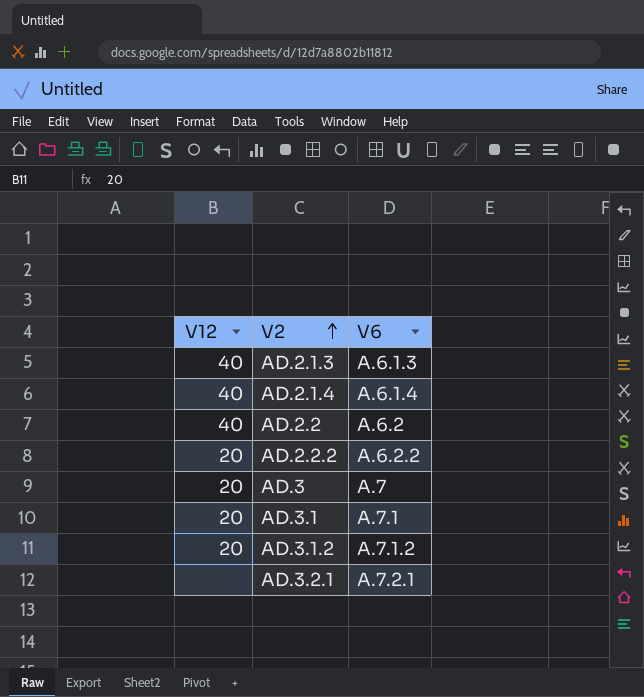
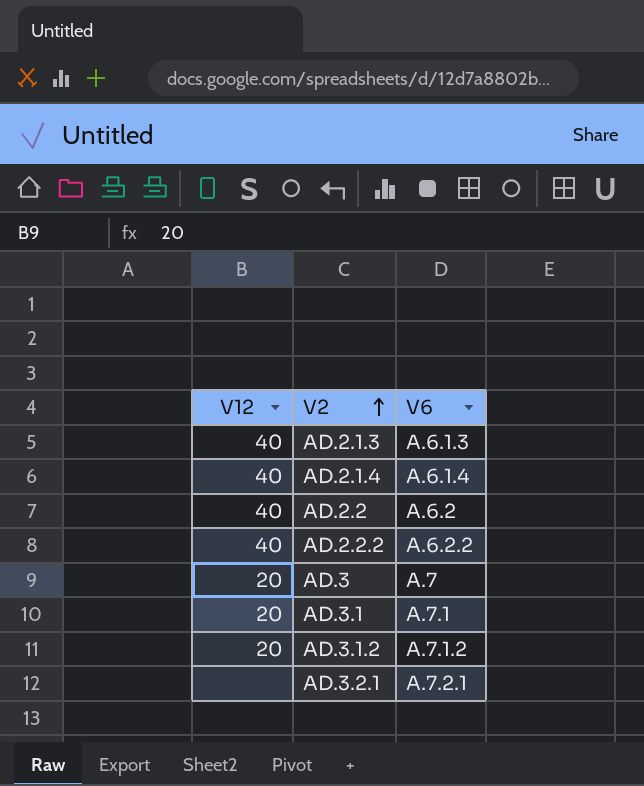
AD.2.2.2 | V12: 20 -> 40

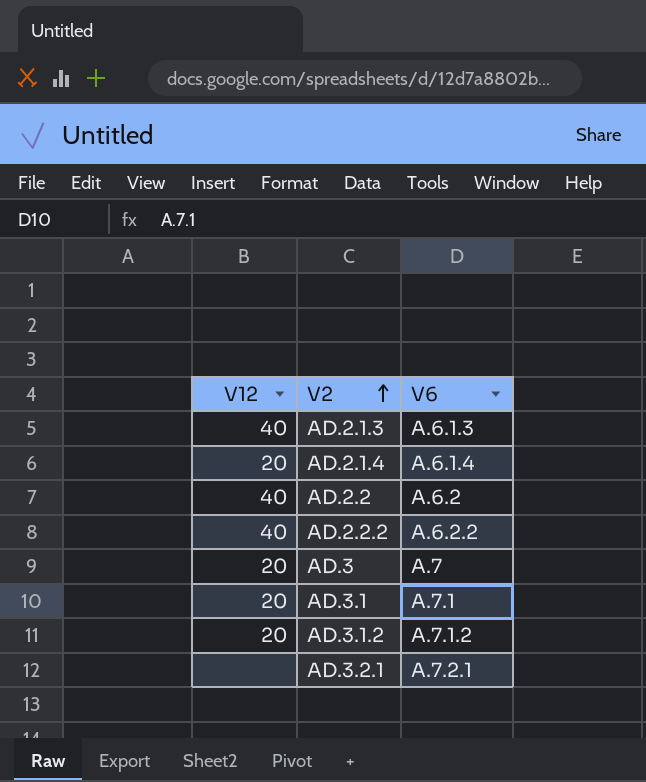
AD.2.1.4 | V12: 40 -> 20

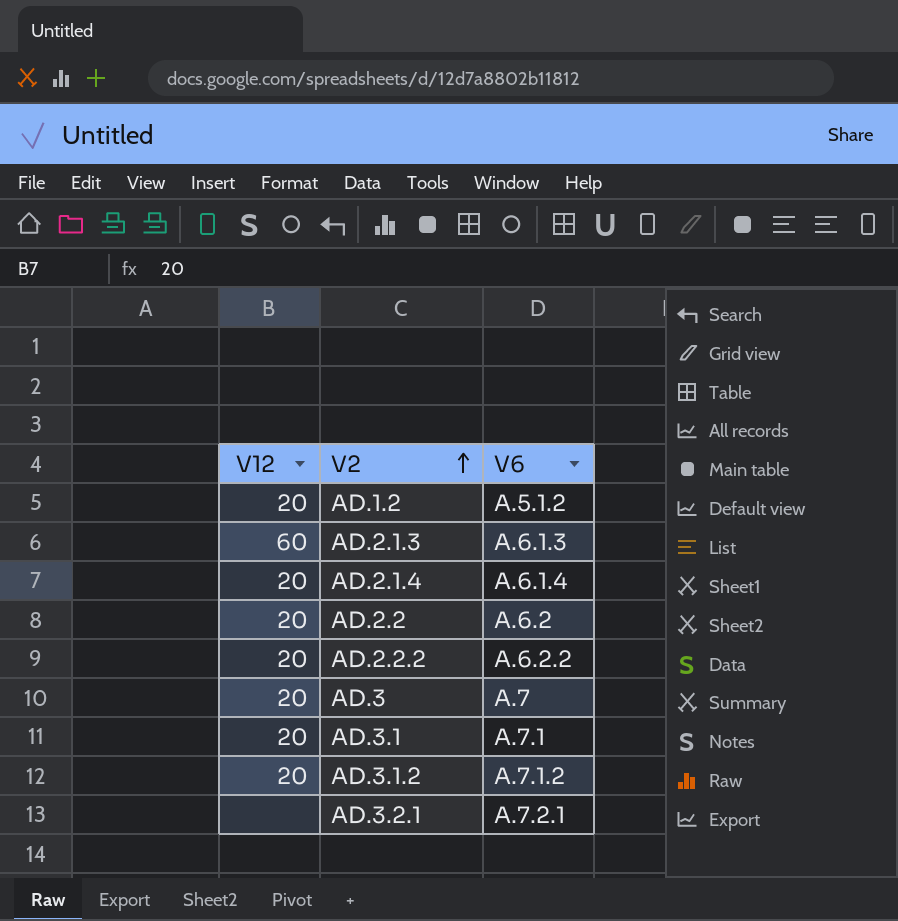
row AD.1.2: none -> 20 | A.5.1.2
AD.2.1.3 | V12: 40 -> 60
AD.2.2 | V12: 40 -> 20
AD.2.2.2 | V12: 40 -> 20

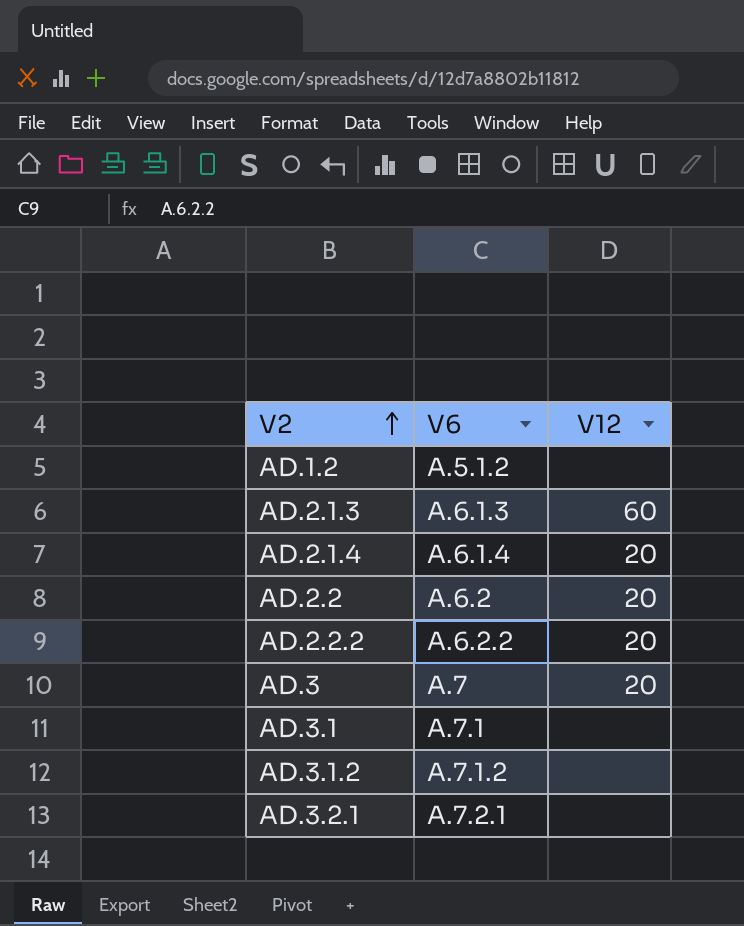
column V12 | position: 1 -> 3
AD.1.2 | V12: 20 -> none
AD.3.1 | V12: 20 -> none
AD.3.1.2 | V12: 20 -> none

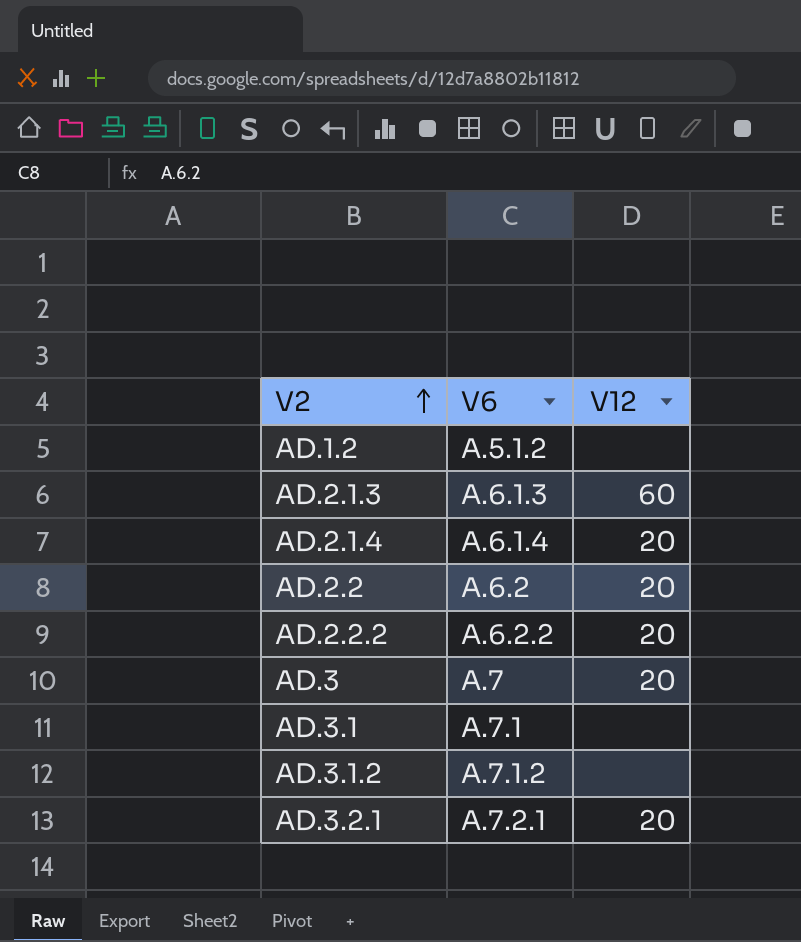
AD.3.2.1 | V12: none -> 20

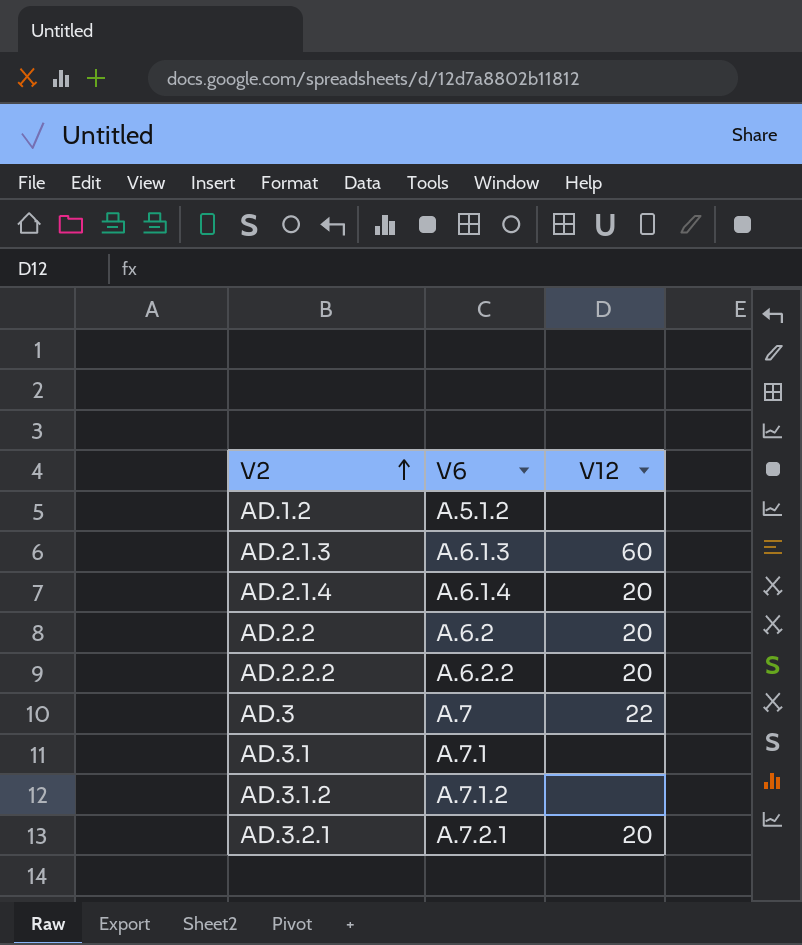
AD.3 | V12: 20 -> 22

